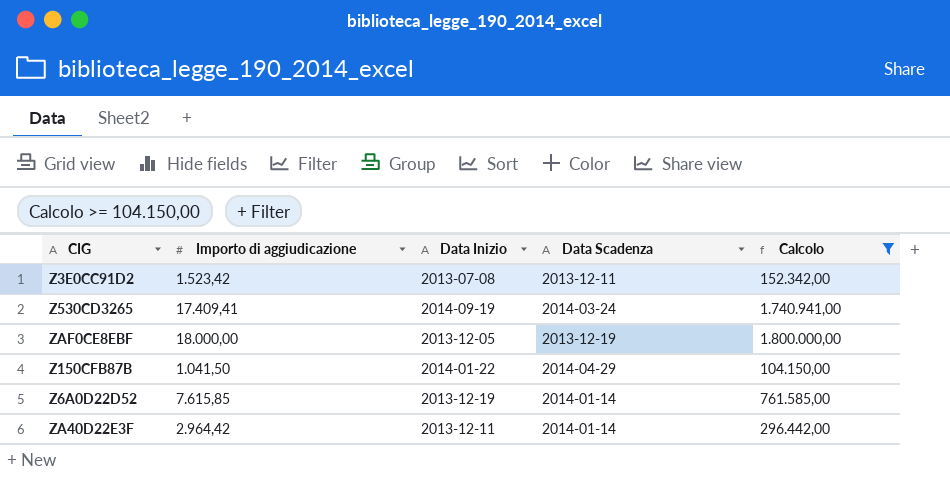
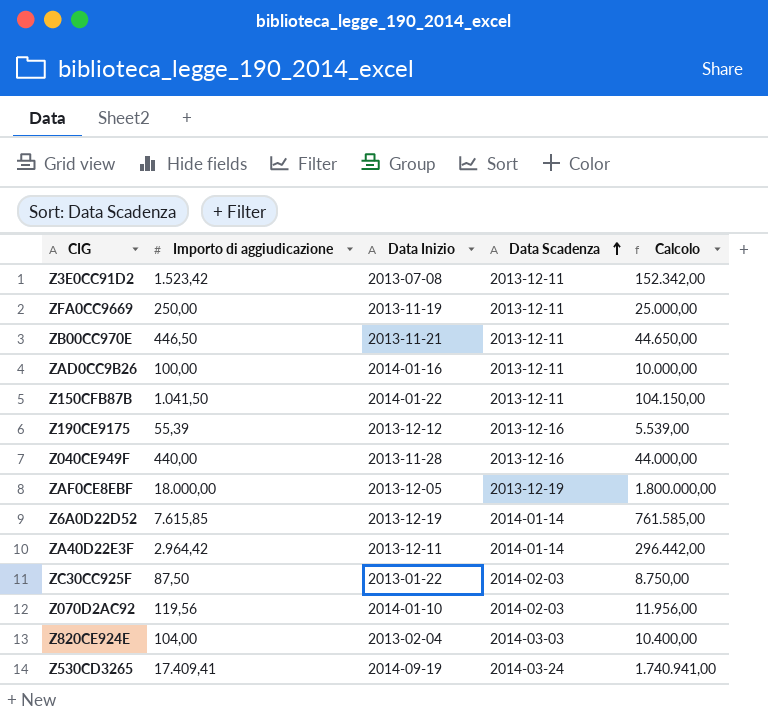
filter: Calcolo >= 104.150,00 -> none
row order: none -> Data Scadenza ascending
Z150CFB87B | Data Scadenza: 2014-04-29 -> 2013-12-11

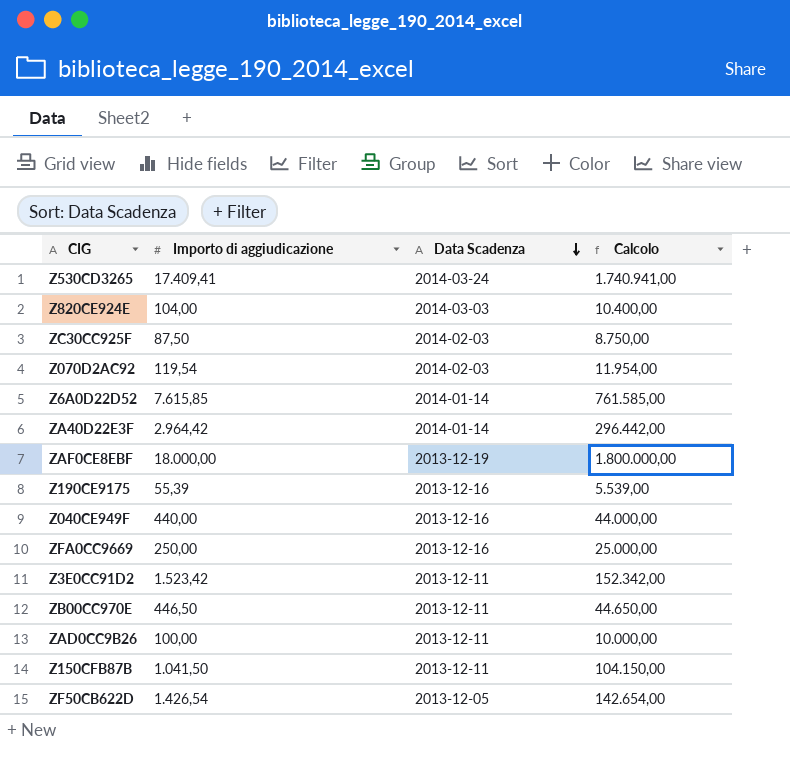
row order: Data Scadenza ascending -> Data Scadenza descending
column Data Inizio | position: 3 -> none
Z070D2AC92 | Importo di aggiudicazione: 119,56 -> 119,54
Z070D2AC92 | Calcolo: 11.956,00 -> 11.954,00
ZFA0CC9669 | Data Scadenza: 2013-12-11 -> 2013-12-16
row ZF50CB622D: none -> 1.426,54 | 2013-12-05 | 142.654,00

